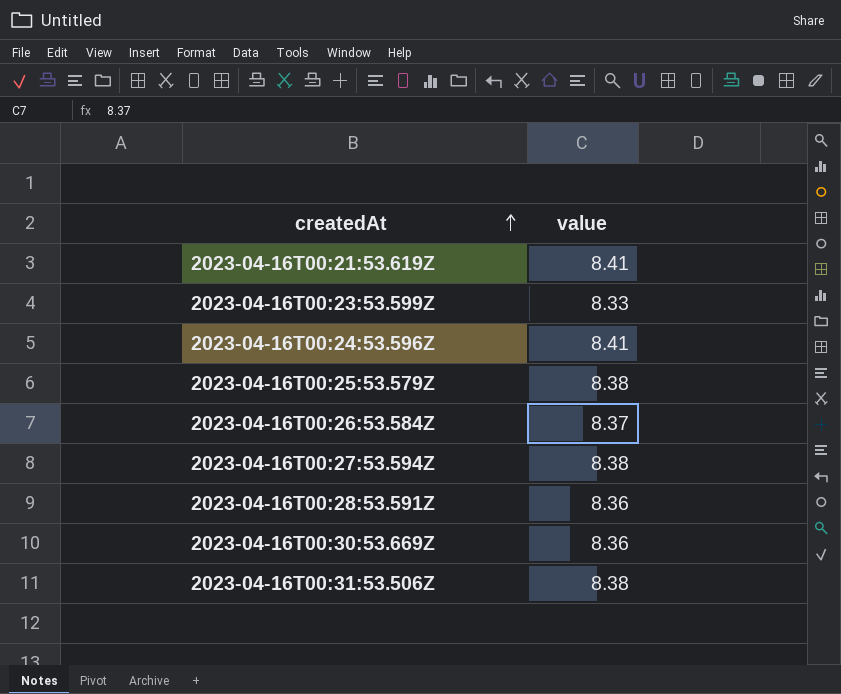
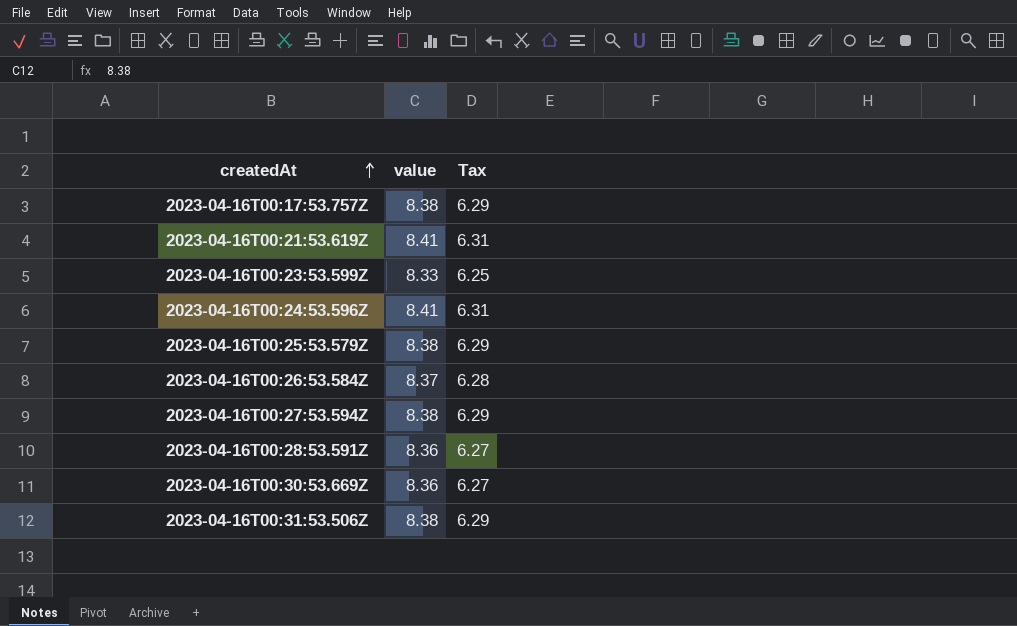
column Tax | formula: none -> [value] * 0.75
row 2023-04-16T00:17:53.757Z: none -> 8.38 | 6.29

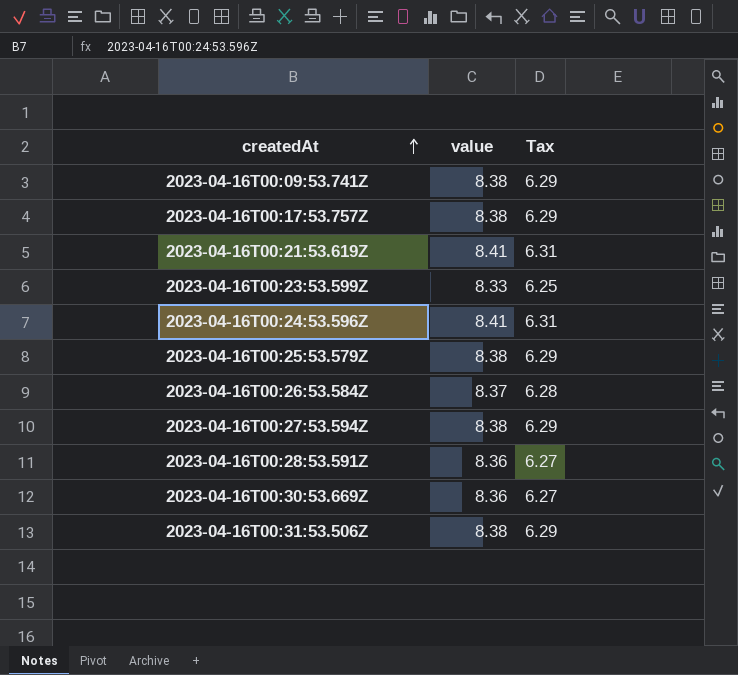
row 2023-04-16T00:09:53.741Z: none -> 8.38 | 6.29

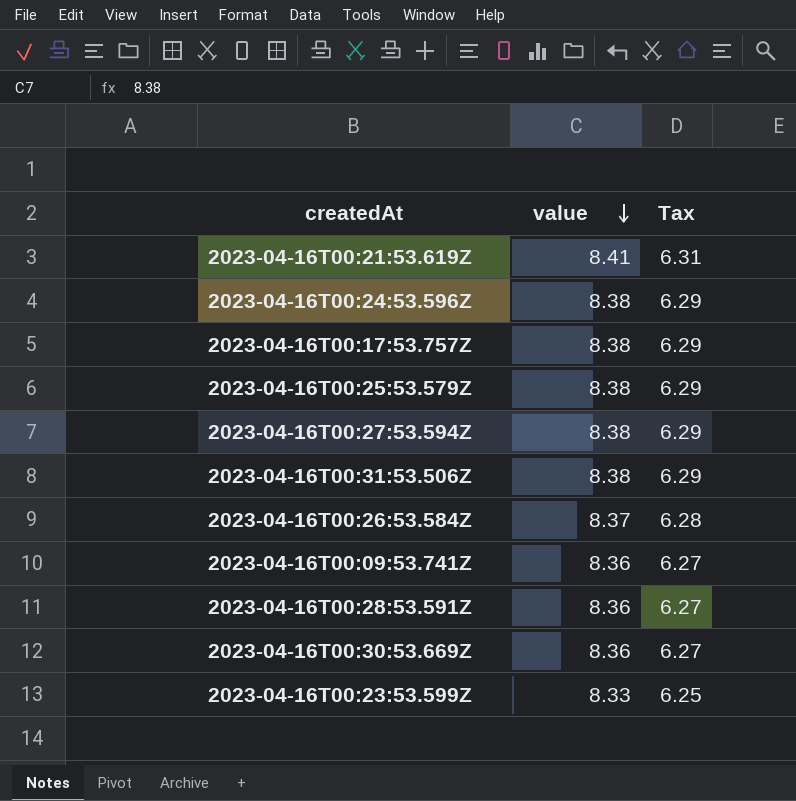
row order: createdAt ascending -> value descending
2023-04-16T00:24:53.596Z | value: 8.41 -> 8.38
2023-04-16T00:24:53.596Z | Tax: 6.31 -> 6.29
2023-04-16T00:09:53.741Z | value: 8.38 -> 8.36
2023-04-16T00:09:53.741Z | Tax: 6.29 -> 6.27

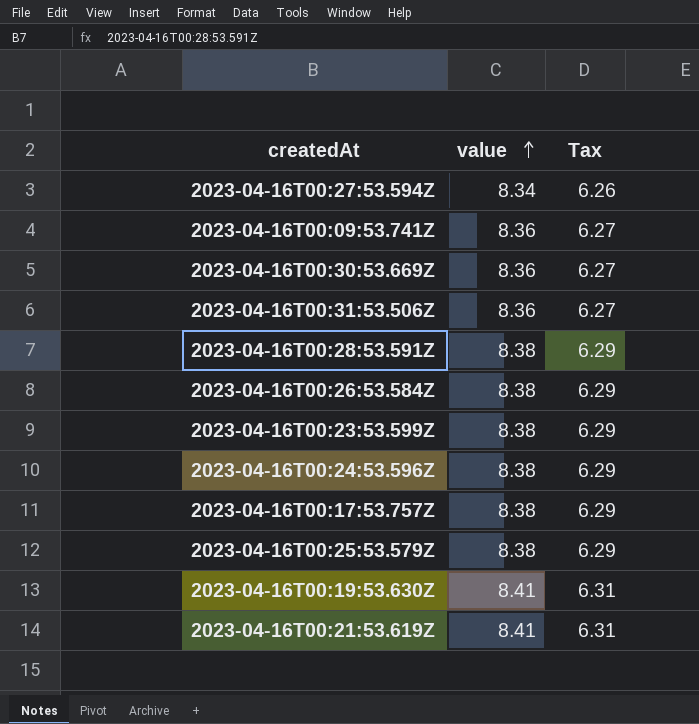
row order: value descending -> value ascending
2023-04-16T00:27:53.594Z | value: 8.38 -> 8.34
2023-04-16T00:27:53.594Z | Tax: 6.29 -> 6.26
2023-04-16T00:31:53.506Z | value: 8.38 -> 8.36
2023-04-16T00:31:53.506Z | Tax: 6.29 -> 6.27
2023-04-16T00:28:53.591Z | value: 8.36 -> 8.38
2023-04-16T00:28:53.591Z | Tax: 6.27 -> 6.29
2023-04-16T00:26:53.584Z | value: 8.37 -> 8.38
2023-04-16T00:26:53.584Z | Tax: 6.28 -> 6.29
2023-04-16T00:23:53.599Z | value: 8.33 -> 8.38
2023-04-16T00:23:53.599Z | Tax: 6.25 -> 6.29
row 2023-04-16T00:19:53.630Z: none -> 8.41 | 6.31

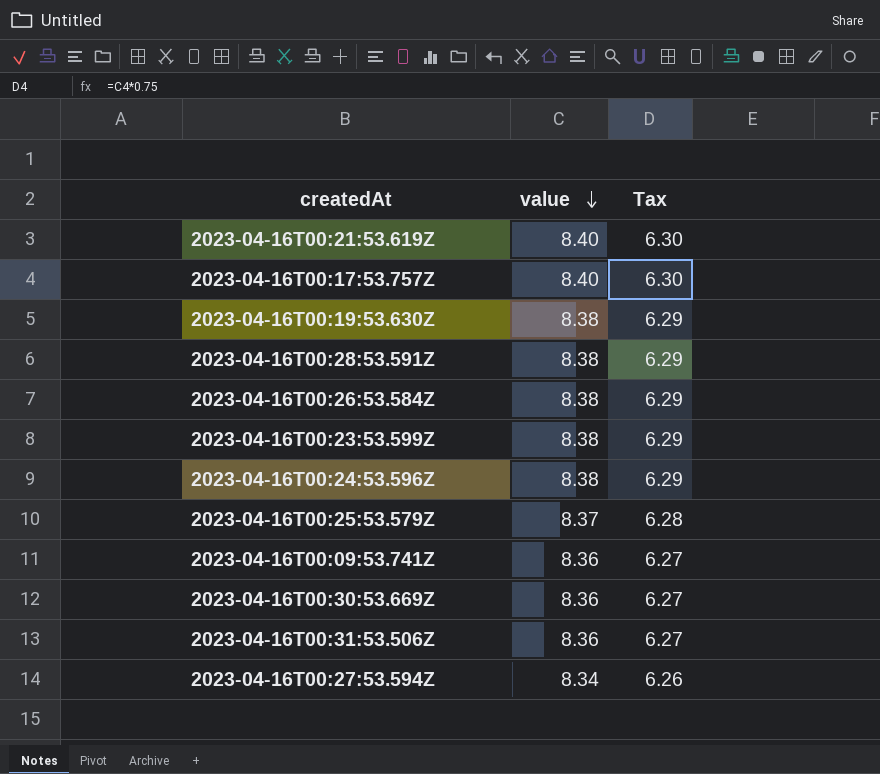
row order: value ascending -> value descending
2023-04-16T00:21:53.619Z | value: 8.41 -> 8.40
2023-04-16T00:21:53.619Z | Tax: 6.31 -> 6.30
2023-04-16T00:17:53.757Z | value: 8.38 -> 8.40
2023-04-16T00:17:53.757Z | Tax: 6.29 -> 6.30
2023-04-16T00:19:53.630Z | value: 8.41 -> 8.38
2023-04-16T00:19:53.630Z | Tax: 6.31 -> 6.29
2023-04-16T00:25:53.579Z | value: 8.38 -> 8.37
2023-04-16T00:25:53.579Z | Tax: 6.29 -> 6.28

